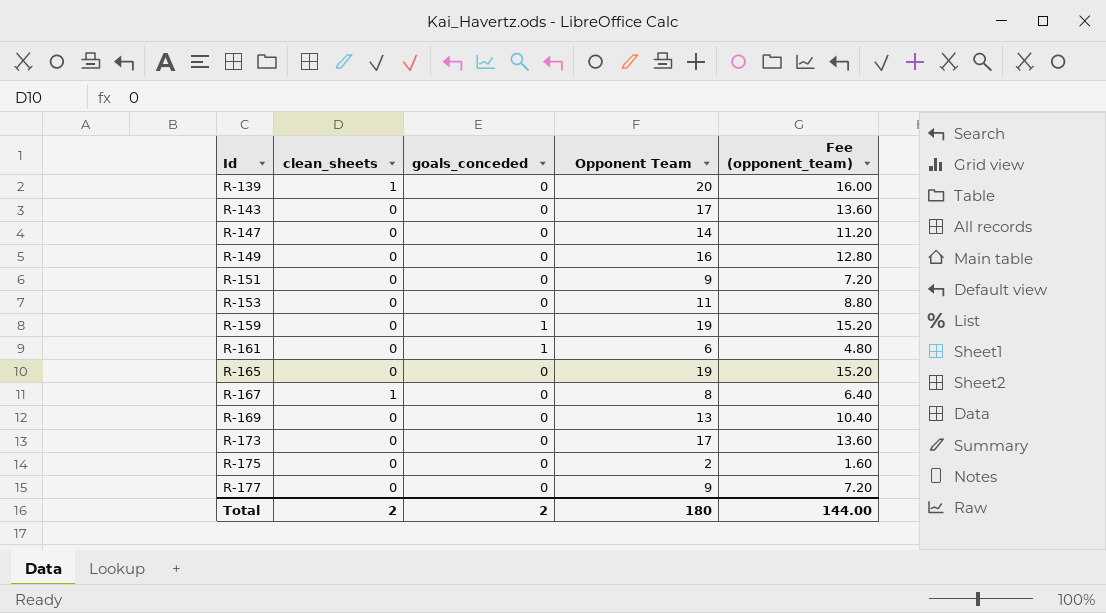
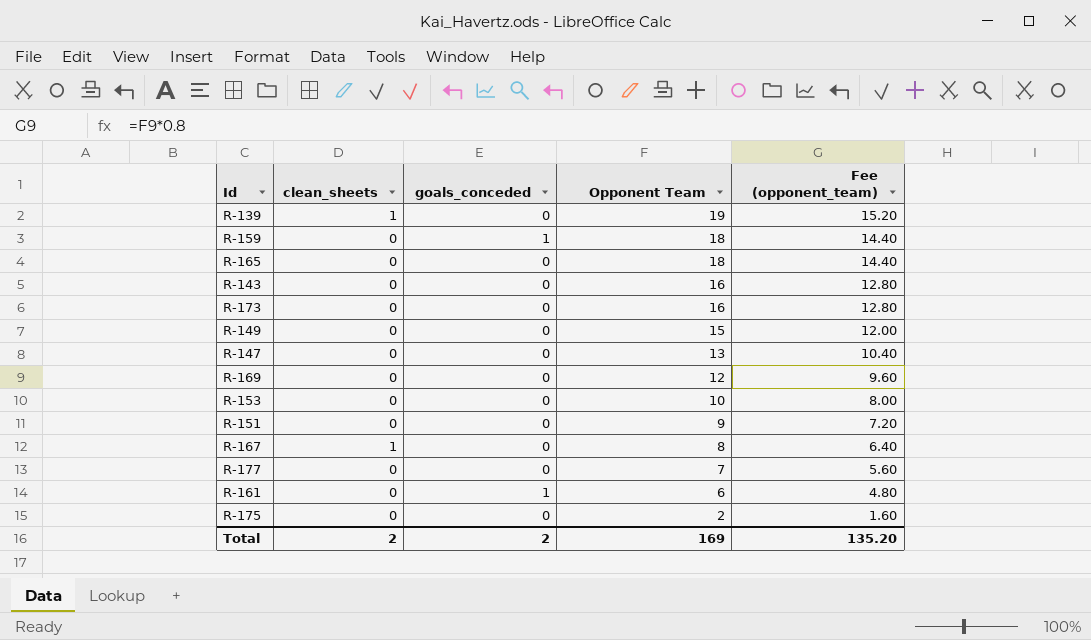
row order: Id ascending -> Opponent Team descending
R-139 | Opponent Team: 20 -> 19
R-139 | Fee (opponent_team): 16.00 -> 15.20
R-159 | Opponent Team: 19 -> 18
R-159 | Fee (opponent_team): 15.20 -> 14.40
R-165 | Opponent Team: 19 -> 18
R-165 | Fee (opponent_team): 15.20 -> 14.40
R-143 | Opponent Team: 17 -> 16
R-143 | Fee (opponent_team): 13.60 -> 12.80
R-173 | Opponent Team: 17 -> 16
R-173 | Fee (opponent_team): 13.60 -> 12.80
R-149 | Opponent Team: 16 -> 15
R-149 | Fee (opponent_team): 12.80 -> 12.00
R-147 | Opponent Team: 14 -> 13
R-147 | Fee (opponent_team): 11.20 -> 10.40
R-169 | Opponent Team: 13 -> 12
R-169 | Fee (opponent_team): 10.40 -> 9.60
R-153 | Opponent Team: 11 -> 10
R-153 | Fee (opponent_team): 8.80 -> 8.00
R-177 | Opponent Team: 9 -> 7
R-177 | Fee (opponent_team): 7.20 -> 5.60
Total | Opponent Team: 180 -> 169
Total | Fee (opponent_team): 144.00 -> 135.20

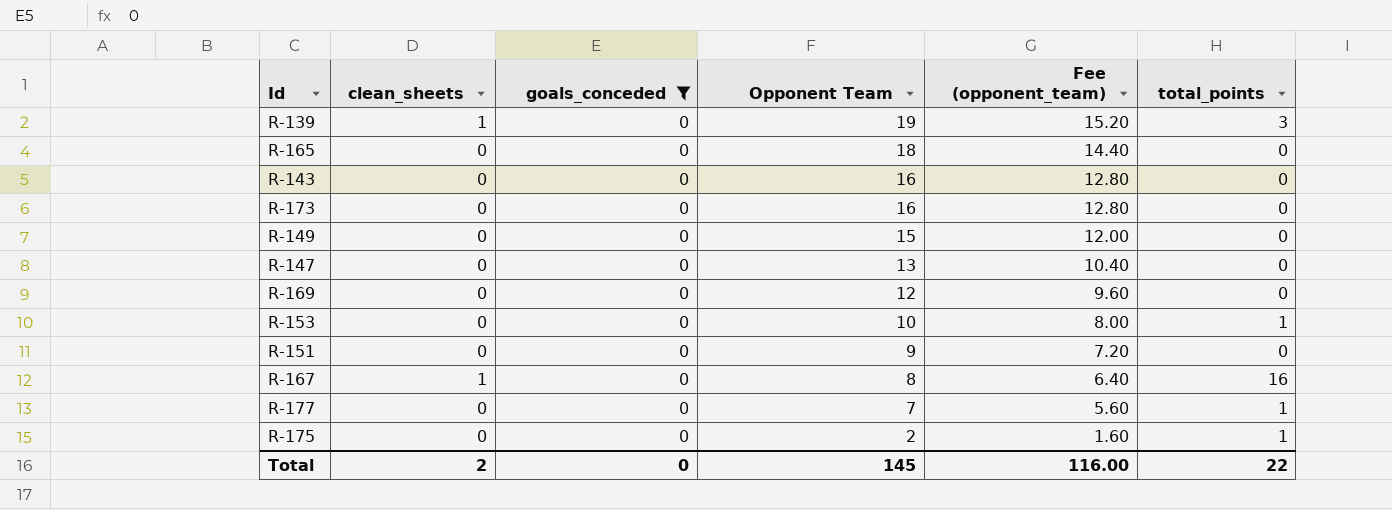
filter: none -> goals_conceded = 0
column total_points | position: none -> 6
Total | goals_conceded: 2 -> 0
Total | Opponent Team: 169 -> 145
Total | Fee (opponent_team): 135.20 -> 116.00

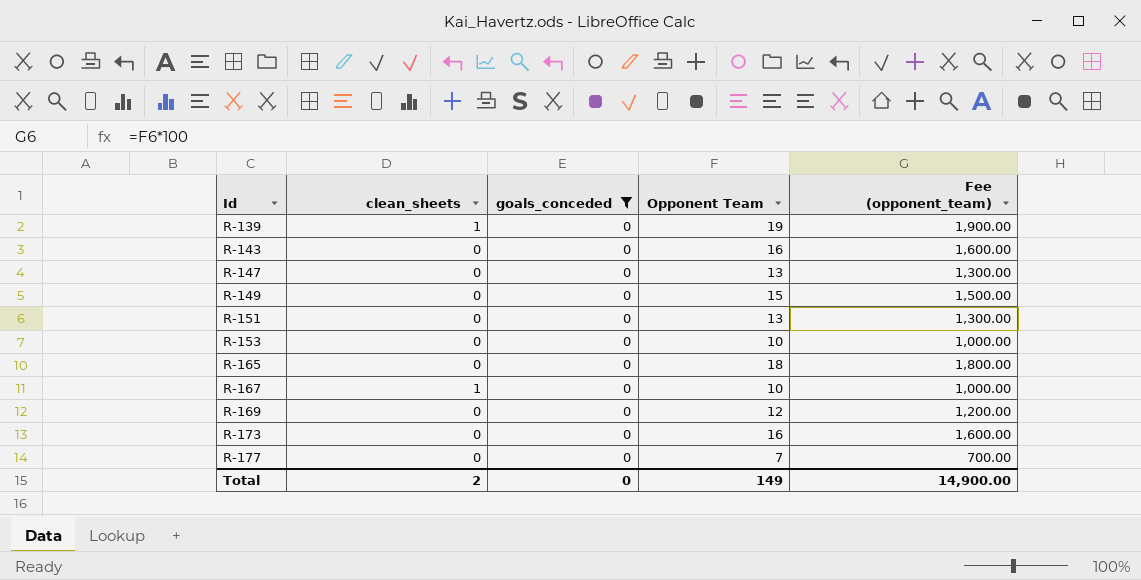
row order: Opponent Team descending -> Id ascending
column total_points | position: 6 -> none
column Fee (opponent_team) | formula: [Opponent Team] * 0.8 -> [Opponent Team] * 100
row R-175: 0 | 0 | 2 | 1.60 | 1 -> none
R-151 | Opponent Team: 9 -> 13
R-167 | Opponent Team: 8 -> 10
Total | Opponent Team: 145 -> 149
Total | Fee (opponent_team): 116.00 -> 14,900.00

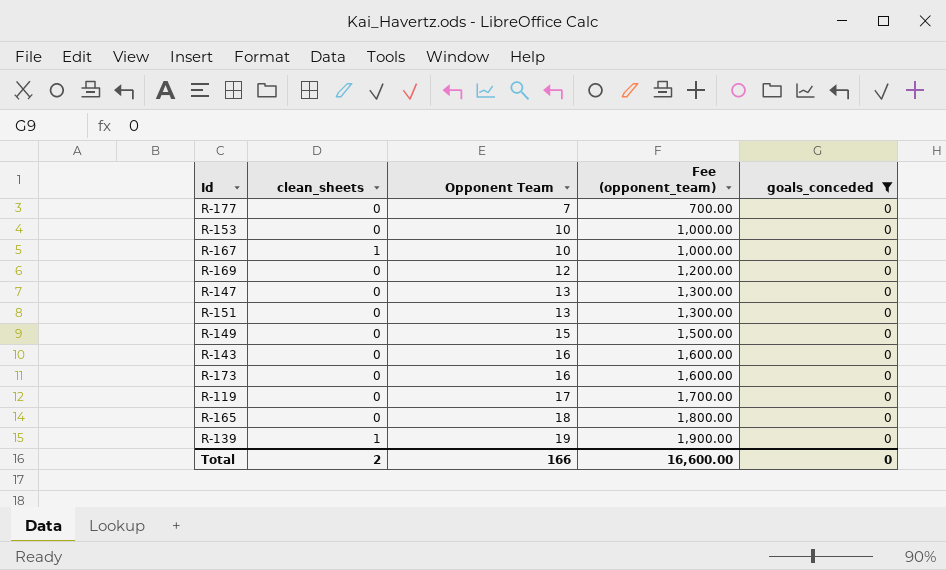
row order: Id ascending -> Opponent Team ascending
column goals_conceded | position: 3 -> 5
row R-119: none -> 0 | 17 | 1,700.00 | 0
Total | Opponent Team: 149 -> 166
Total | Fee (opponent_team): 14,900.00 -> 16,600.00

